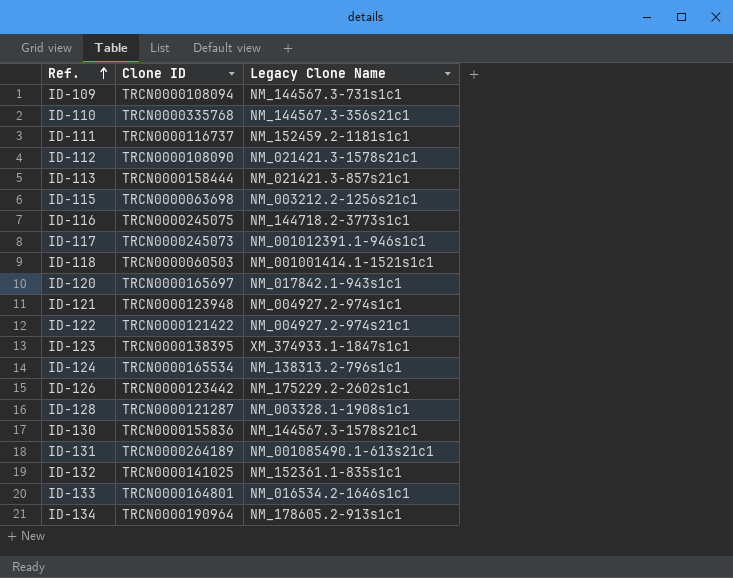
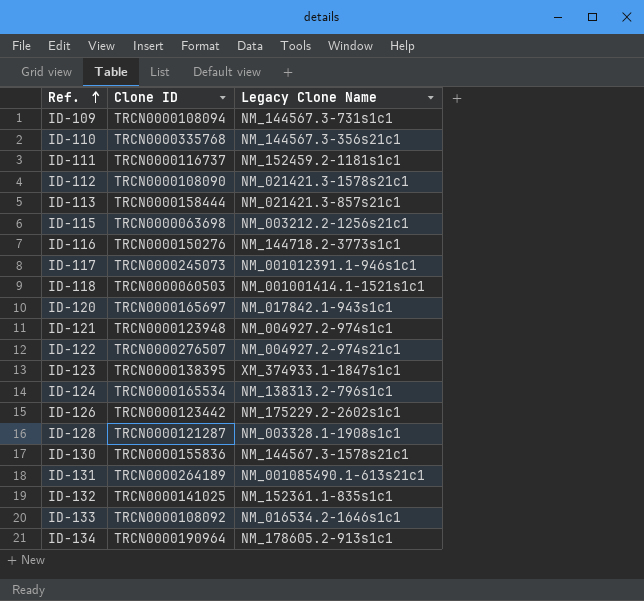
ID-116 | Clone ID: TRCN0000245075 -> TRCN0000150276
ID-122 | Clone ID: TRCN0000121422 -> TRCN0000276507
ID-133 | Clone ID: TRCN0000164801 -> TRCN0000108092

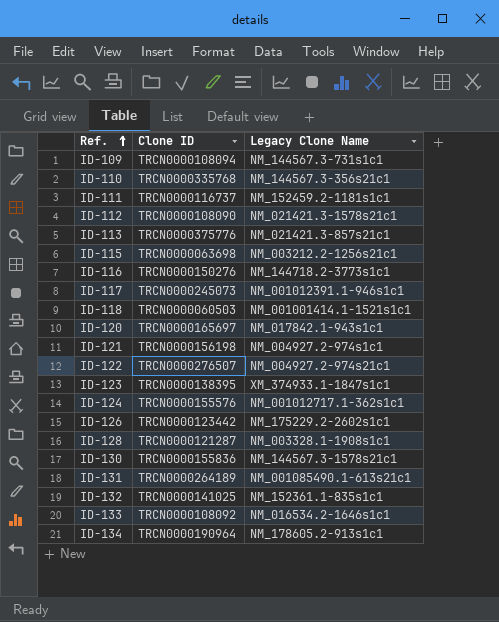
ID-113 | Clone ID: TRCN0000158444 -> TRCN0000375776
ID-121 | Clone ID: TRCN0000123948 -> TRCN0000156198
ID-124 | Clone ID: TRCN0000165534 -> TRCN0000155576
ID-124 | Legacy Clone Name: NM_138313.2-796s1c1 -> NM_001012717.1-362s1c1

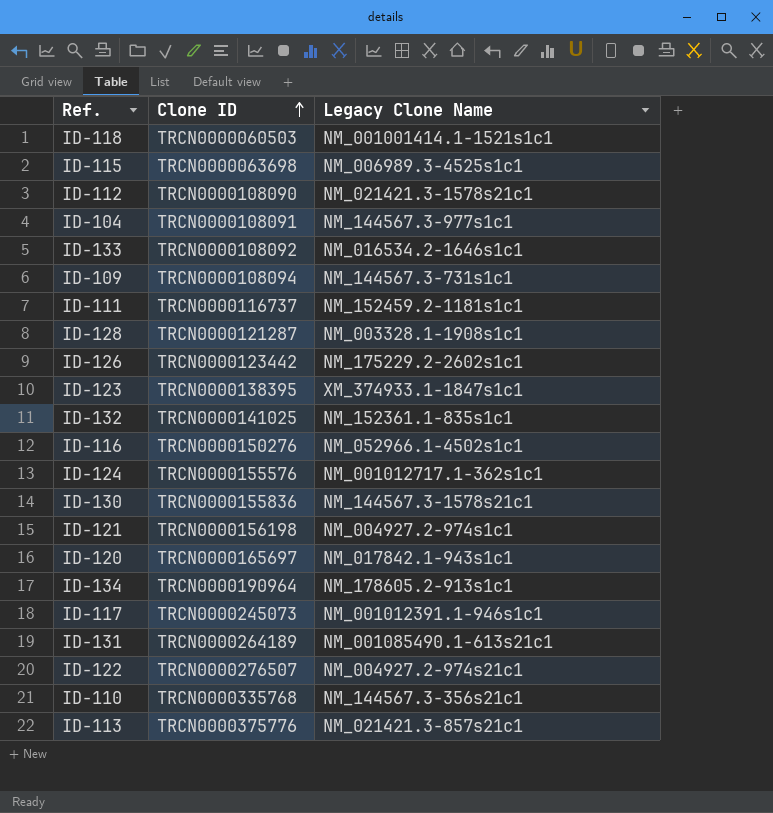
row order: Ref. ascending -> Clone ID ascending
ID-115 | Legacy Clone Name: NM_003212.2-1256s21c1 -> NM_006989.3-4525s1c1
row ID-104: none -> TRCN0000108091 | NM_144567.3-977s1c1
ID-116 | Legacy Clone Name: NM_144718.2-3773s1c1 -> NM_052966.1-4502s1c1

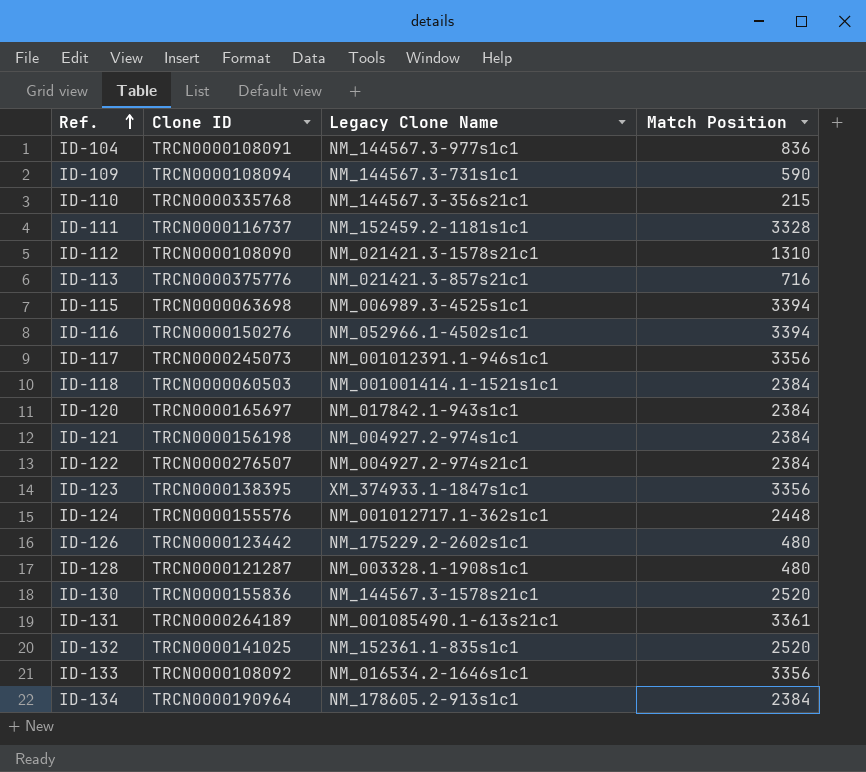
row order: Clone ID ascending -> Ref. ascending
column Match Position | position: none -> 4

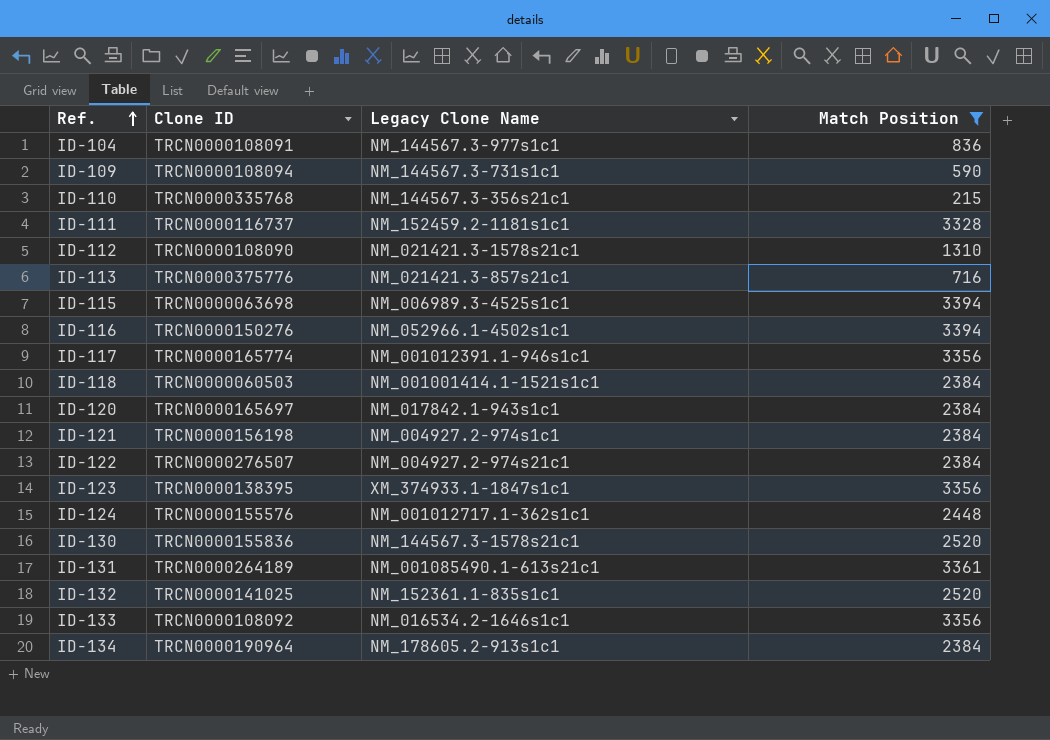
filter: none -> Match Position != 480
ID-117 | Clone ID: TRCN0000245073 -> TRCN0000165774

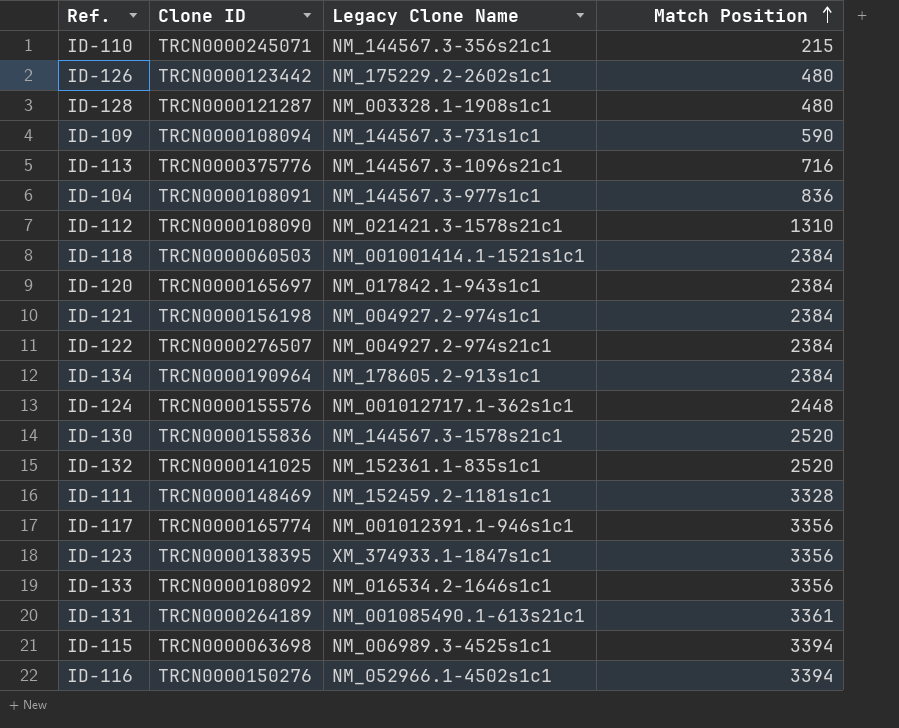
filter: Match Position != 480 -> none
row order: Ref. ascending -> Match Position ascending
ID-110 | Clone ID: TRCN0000335768 -> TRCN0000245071
ID-113 | Legacy Clone Name: NM_021421.3-857s21c1 -> NM_144567.3-1096s21c1
ID-111 | Clone ID: TRCN0000116737 -> TRCN0000148469

